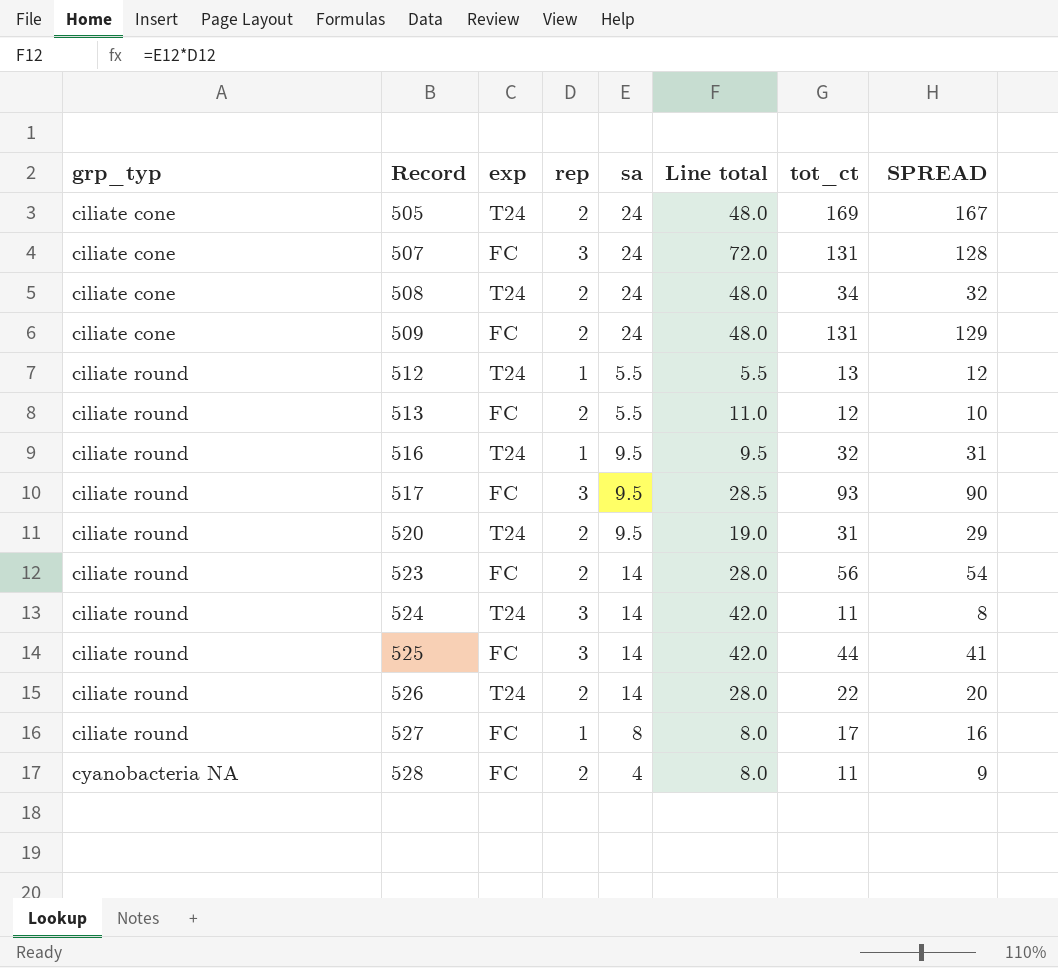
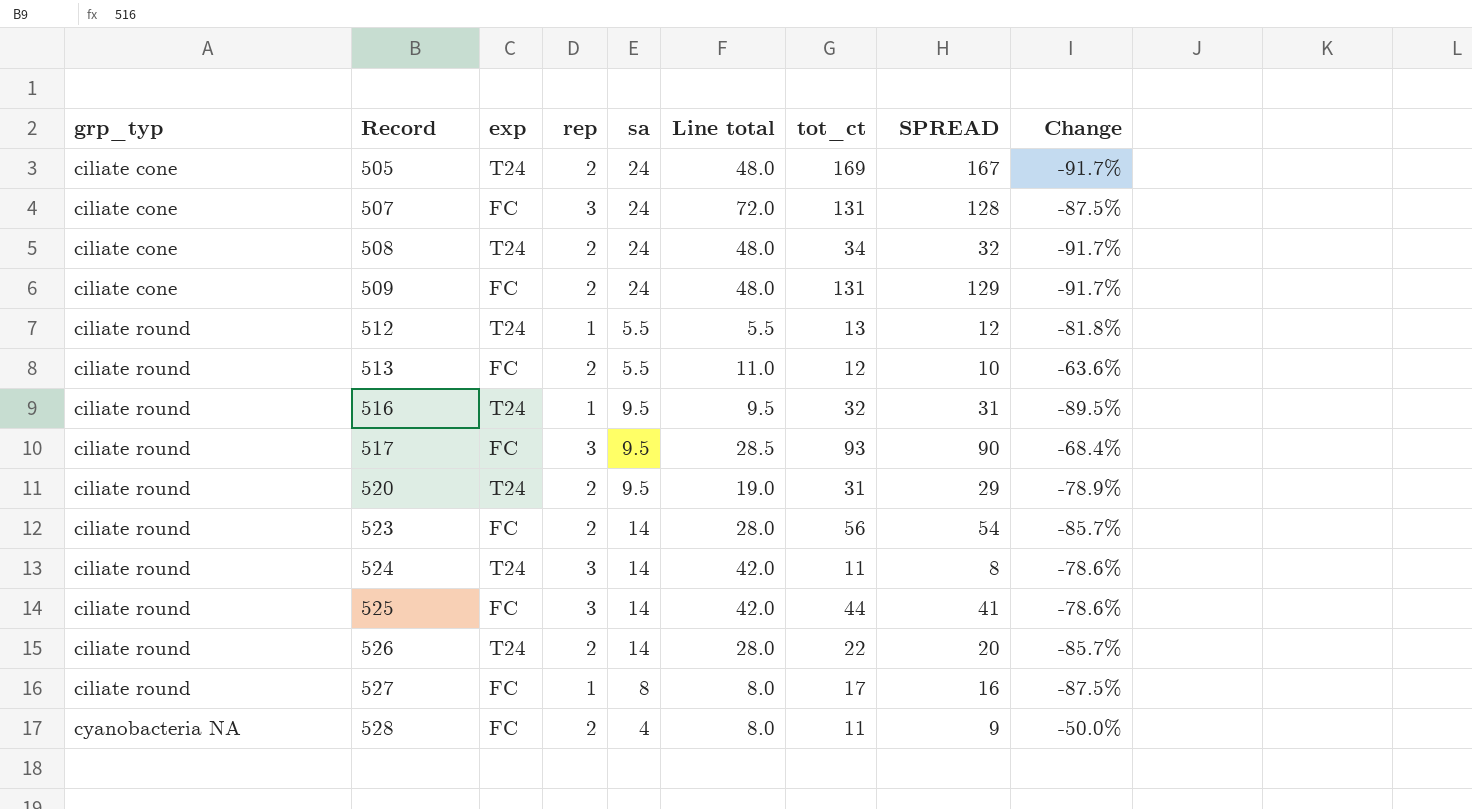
column Change | formula: none -> ([rep] - [sa]) / [sa]

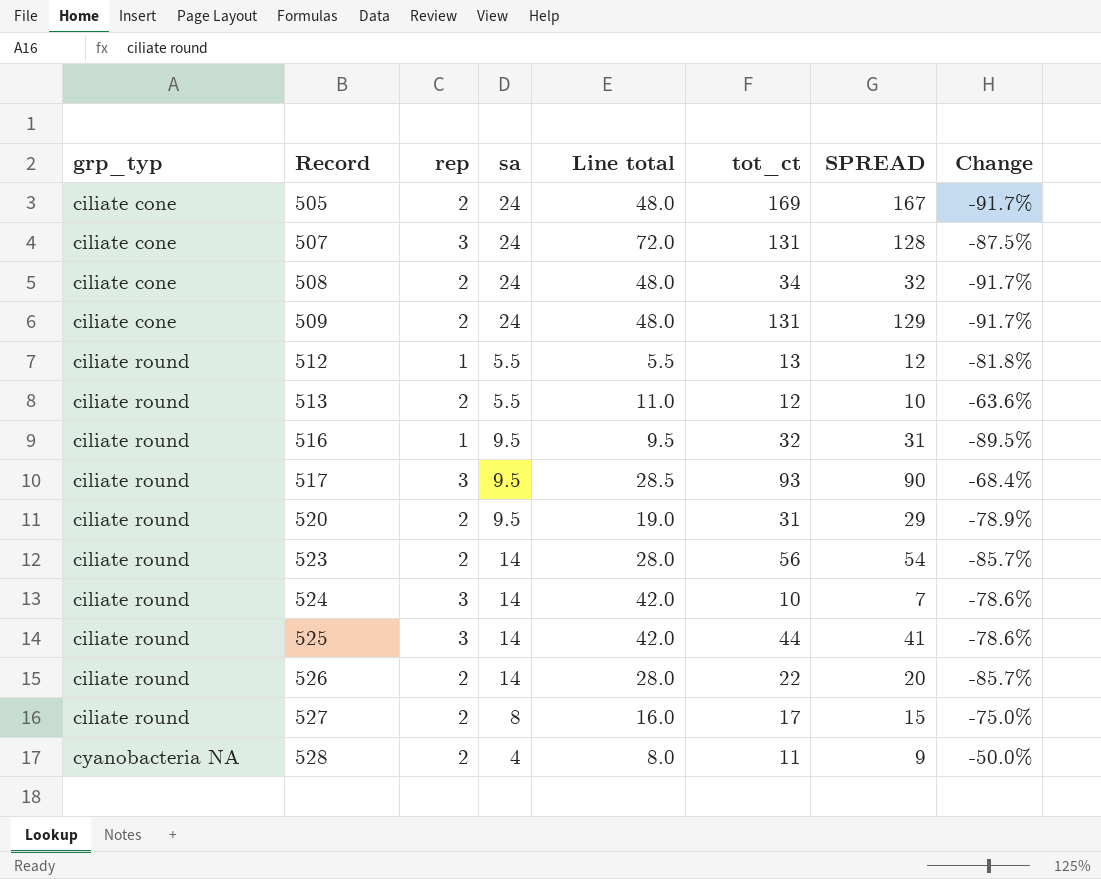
column exp | position: 3 -> none
524 | tot_ct: 11 -> 10
524 | SPREAD: 8 -> 7
527 | rep: 1 -> 2
527 | Line total: 8.0 -> 16.0
527 | SPREAD: 16 -> 15
527 | Change: -87.5% -> -75.0%

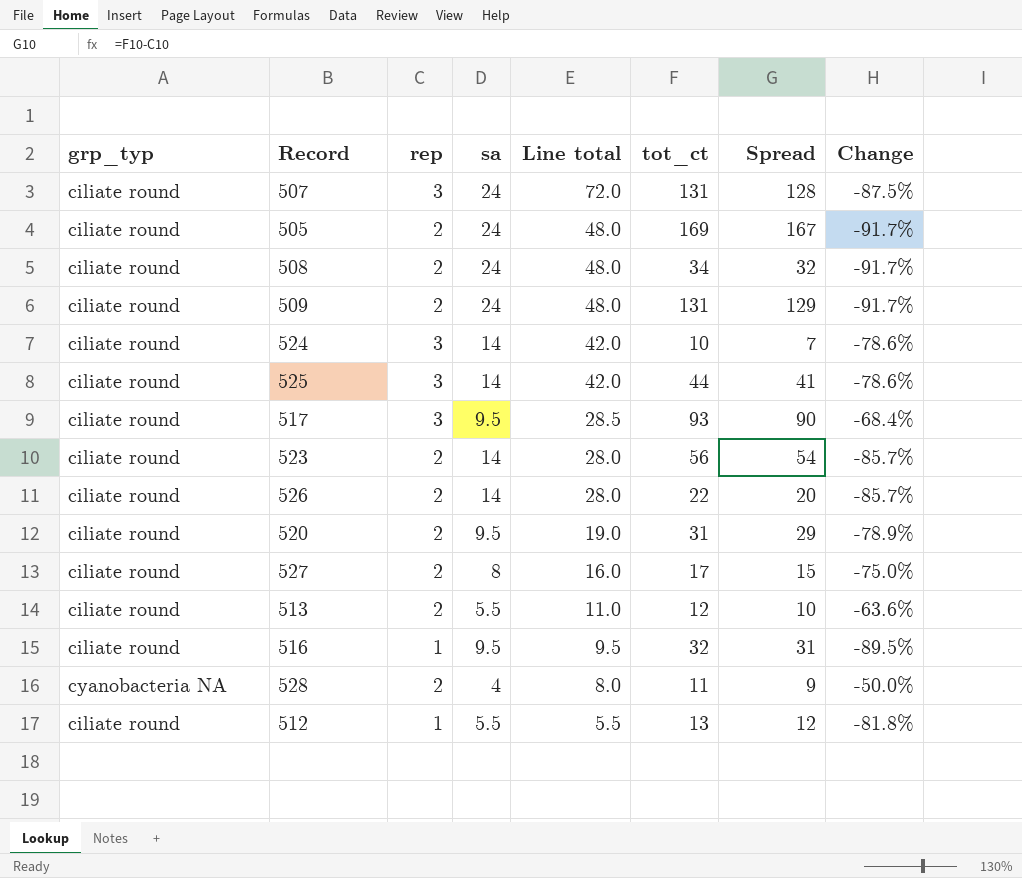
row order: grp_typ ascending -> Line total descending
column name: SPREAD -> Spread
507 | grp_typ: ciliate cone -> ciliate round
505 | grp_typ: ciliate cone -> ciliate round
508 | grp_typ: ciliate cone -> ciliate round
509 | grp_typ: ciliate cone -> ciliate round

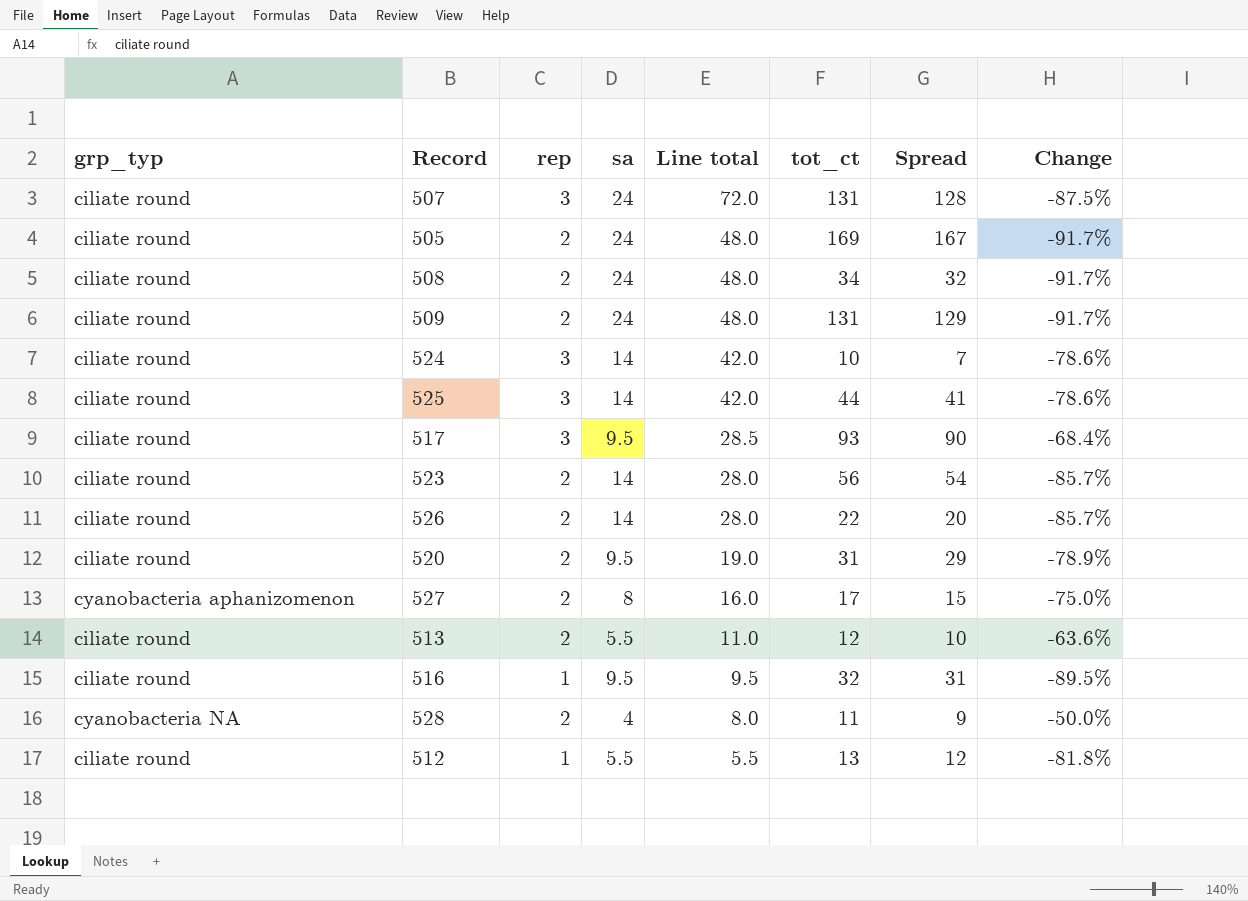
527 | grp_typ: ciliate round -> cyanobacteria aphanizomenon

